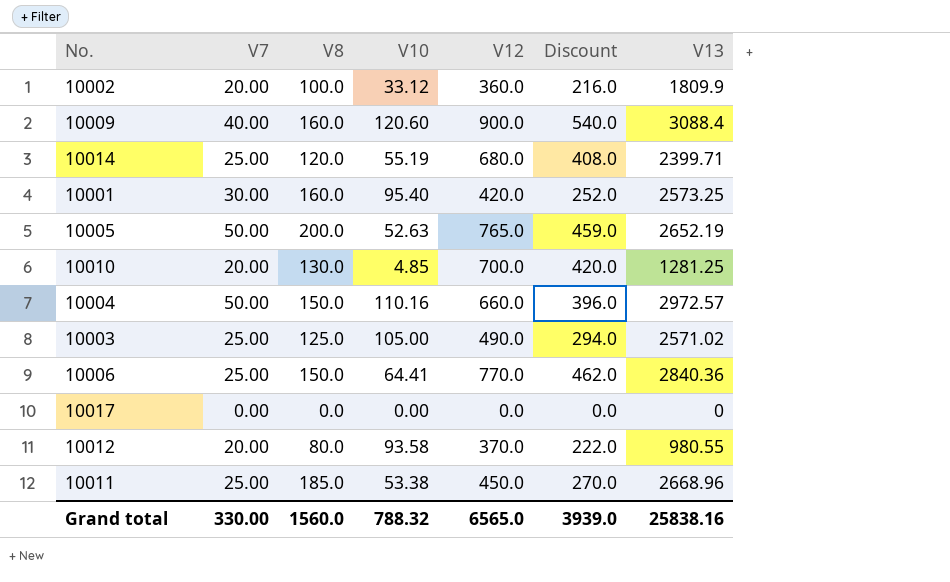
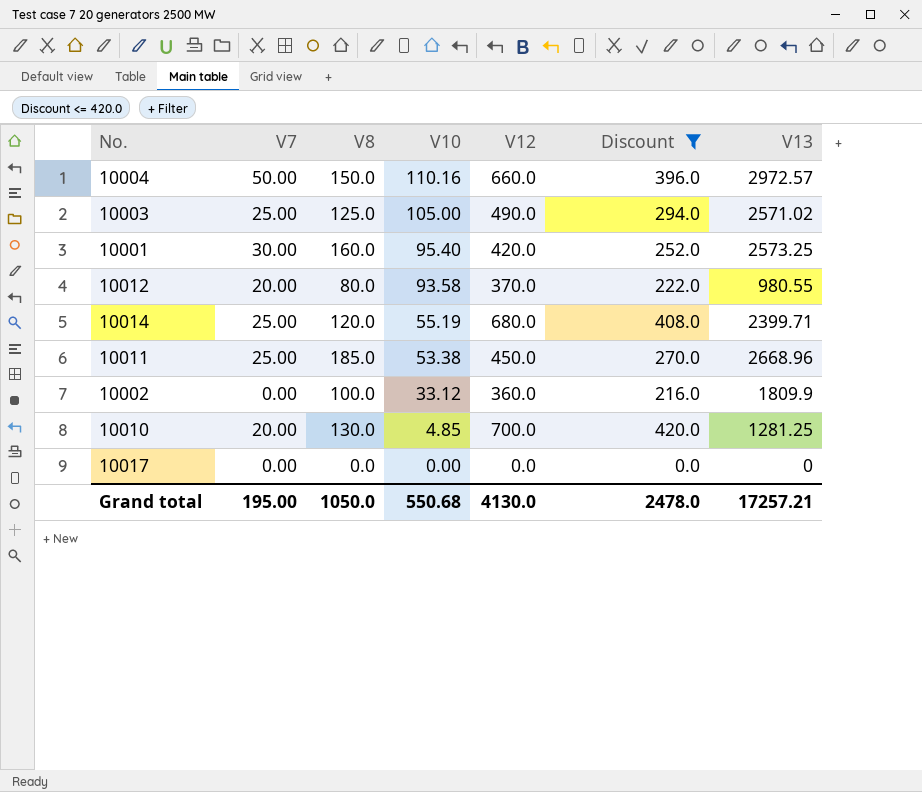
filter: none -> Discount <= 420.0
row order: none -> V10 descending
10002 | V7: 20.00 -> 0.00
Grand total | V7: 330.00 -> 195.00
Grand total | V8: 1560.0 -> 1050.0
Grand total | V10: 788.32 -> 550.68
Grand total | V12: 6565.0 -> 4130.0
Grand total | Discount: 3939.0 -> 2478.0
Grand total | V13: 25838.16 -> 17257.21

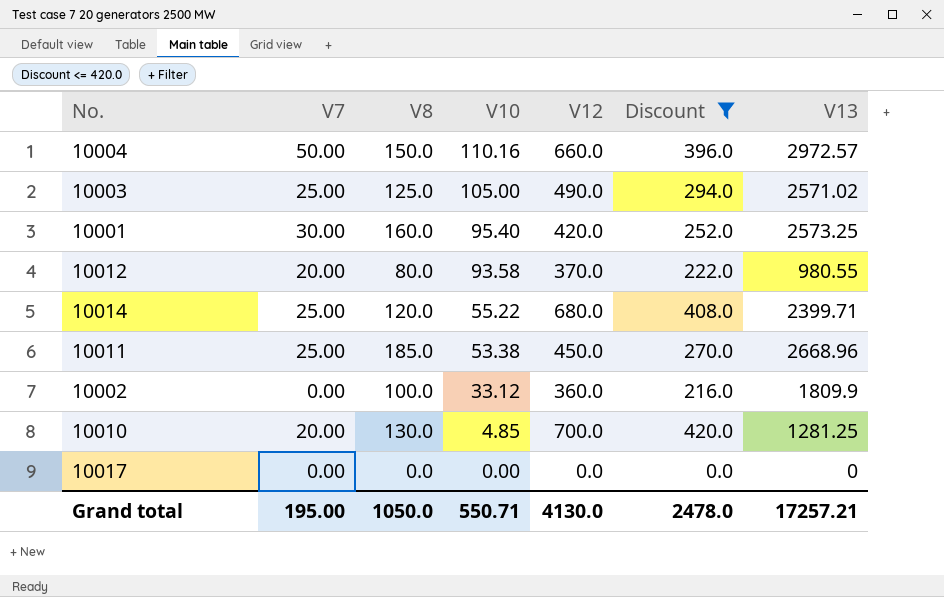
10014 | V10: 55.19 -> 55.22
Grand total | V10: 550.68 -> 550.71

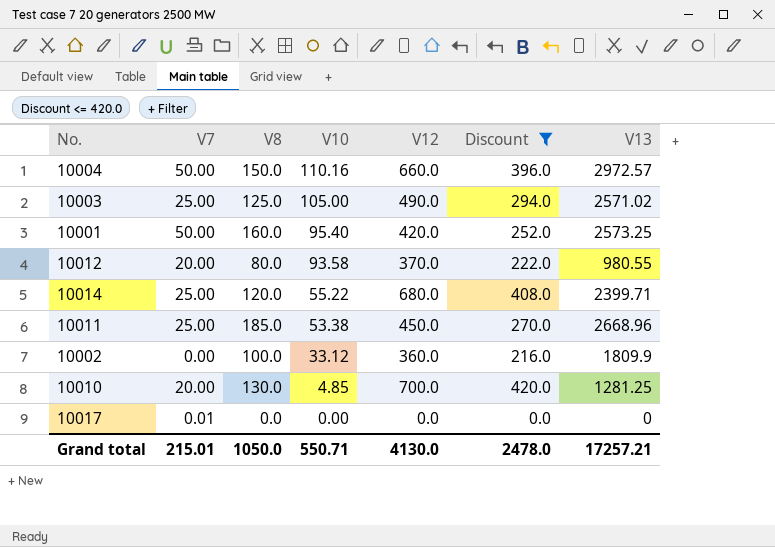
10001 | V7: 30.00 -> 50.00
10017 | V7: 0.00 -> 0.01
Grand total | V7: 195.00 -> 215.01

